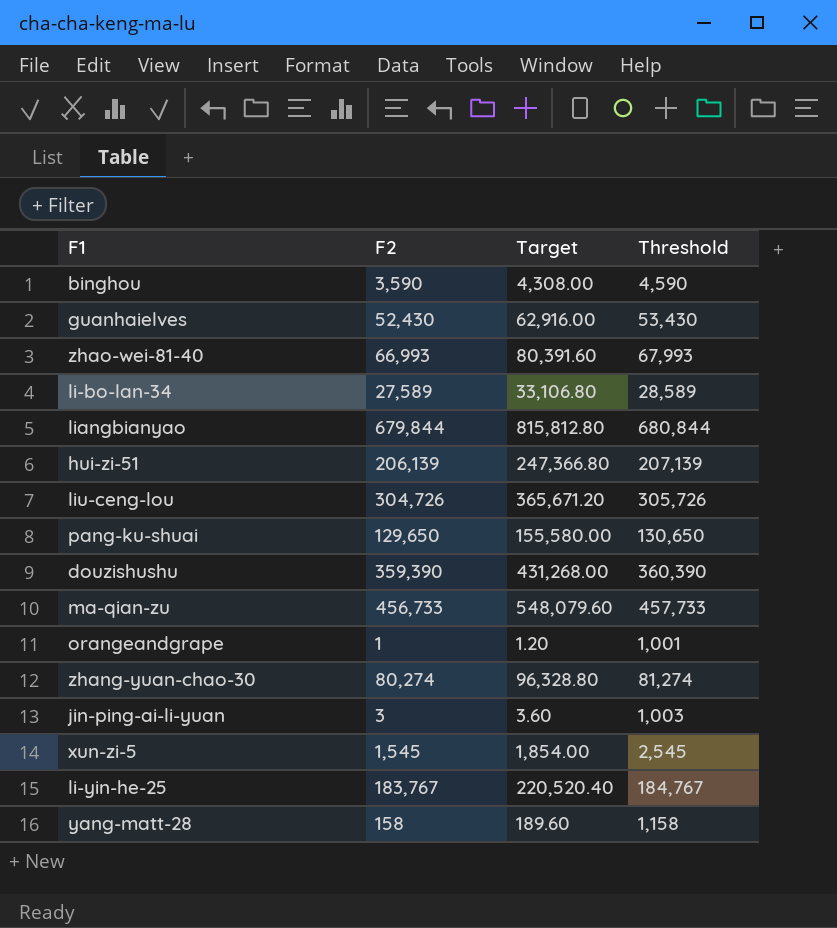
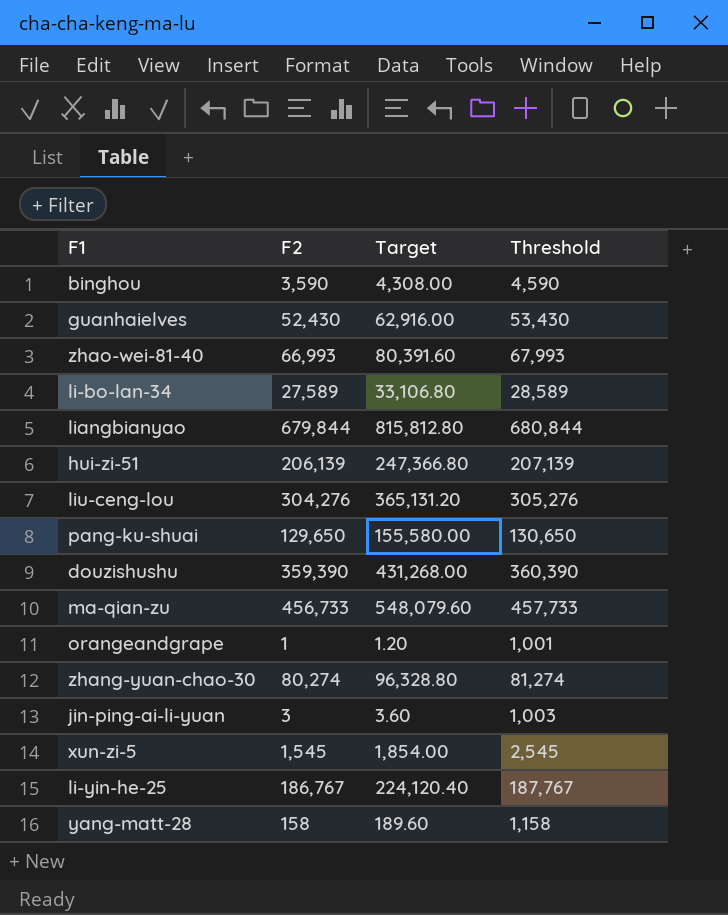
liu-ceng-lou | F2: 304,726 -> 304,276
liu-ceng-lou | Target: 365,671.20 -> 365,131.20
liu-ceng-lou | Threshold: 305,726 -> 305,276
li-yin-he-25 | F2: 183,767 -> 186,767
li-yin-he-25 | Target: 220,520.40 -> 224,120.40
li-yin-he-25 | Threshold: 184,767 -> 187,767

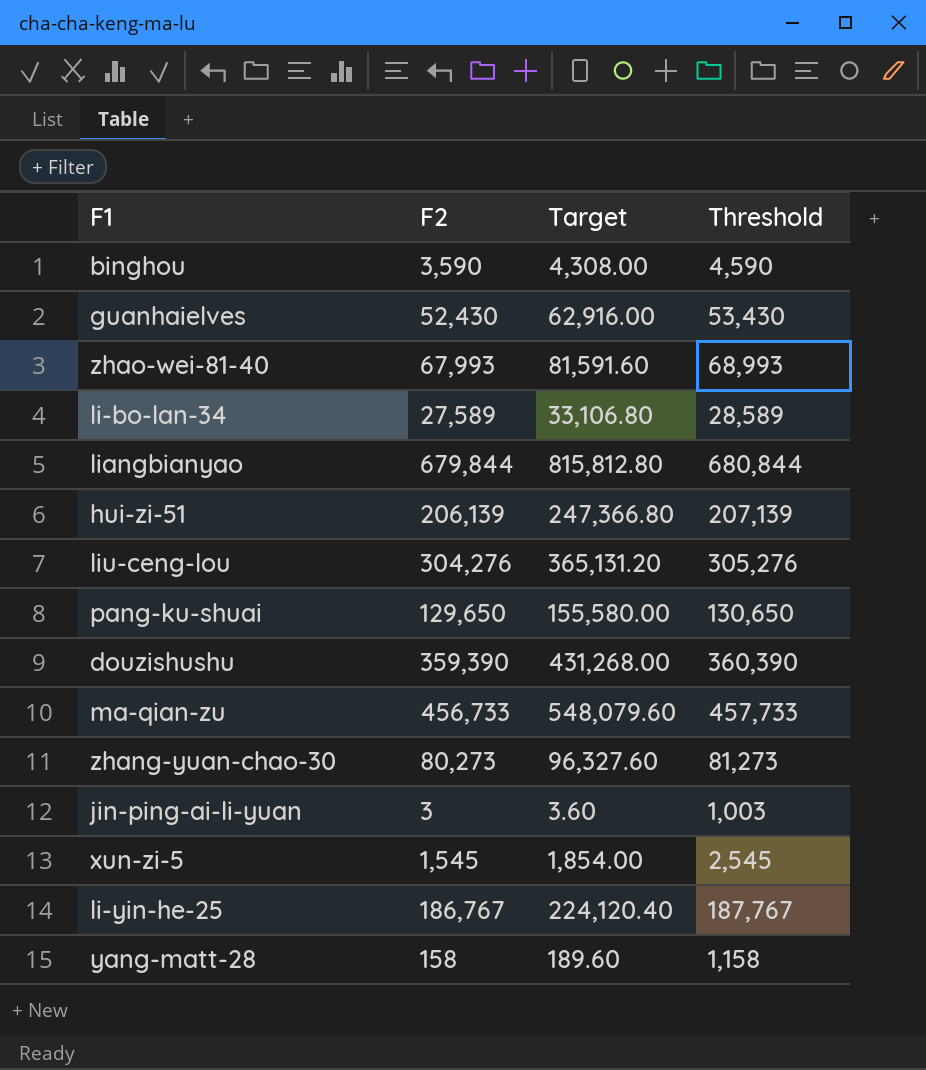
row orangeandgrape: 1 | 1.20 | 1,001 -> none
zhao-wei-81-40 | F2: 66,993 -> 67,993
zhao-wei-81-40 | Target: 80,391.60 -> 81,591.60
zhao-wei-81-40 | Threshold: 67,993 -> 68,993
zhang-yuan-chao-30 | F2: 80,274 -> 80,273
zhang-yuan-chao-30 | Target: 96,328.80 -> 96,327.60
zhang-yuan-chao-30 | Threshold: 81,274 -> 81,273

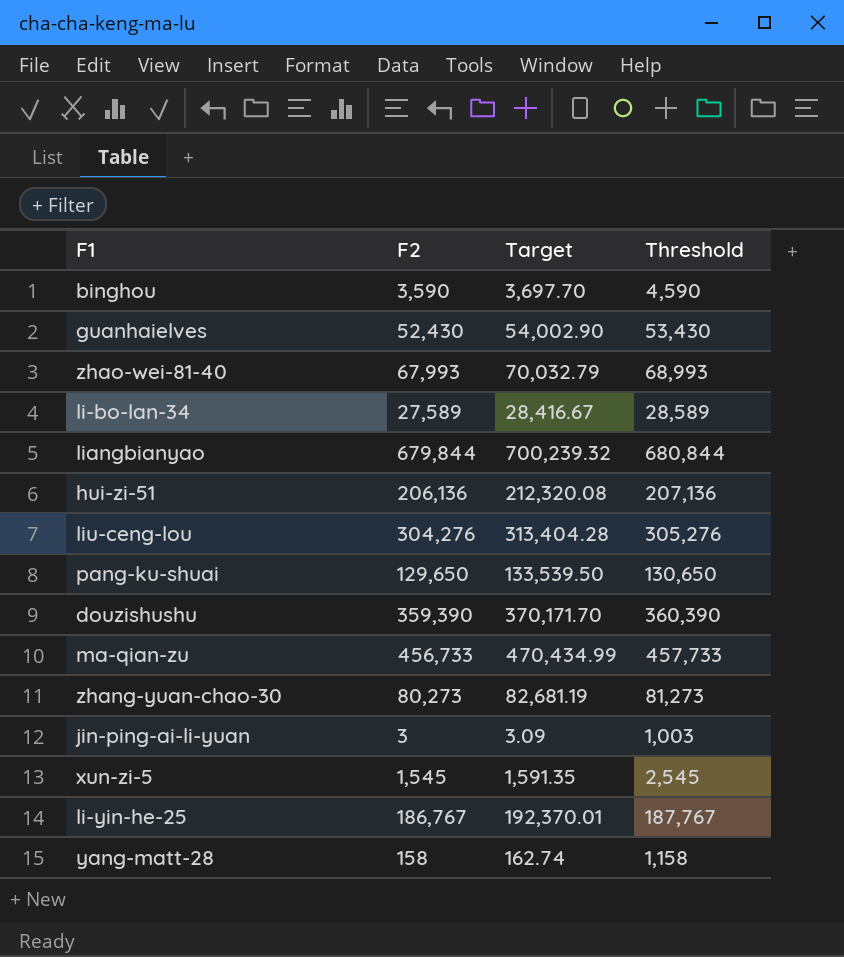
column Target | formula: [F2] * 1.2 -> [F2] * 1.03
hui-zi-51 | F2: 206,139 -> 206,136
hui-zi-51 | Threshold: 207,139 -> 207,136

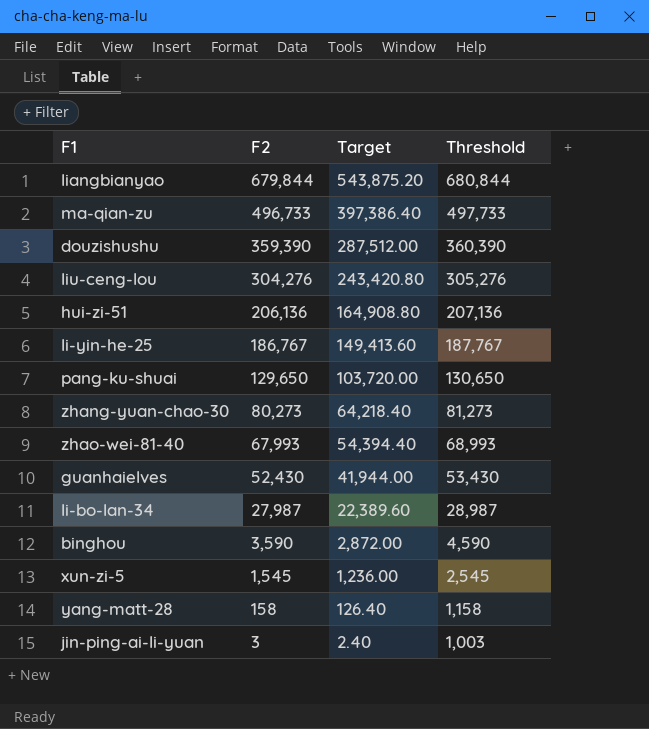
row order: none -> F2 descending
column Target | formula: [F2] * 1.03 -> [F2] * 0.8
ma-qian-zu | F2: 456,733 -> 496,733
ma-qian-zu | Threshold: 457,733 -> 497,733
li-bo-lan-34 | F2: 27,589 -> 27,987
li-bo-lan-34 | Threshold: 28,589 -> 28,987

